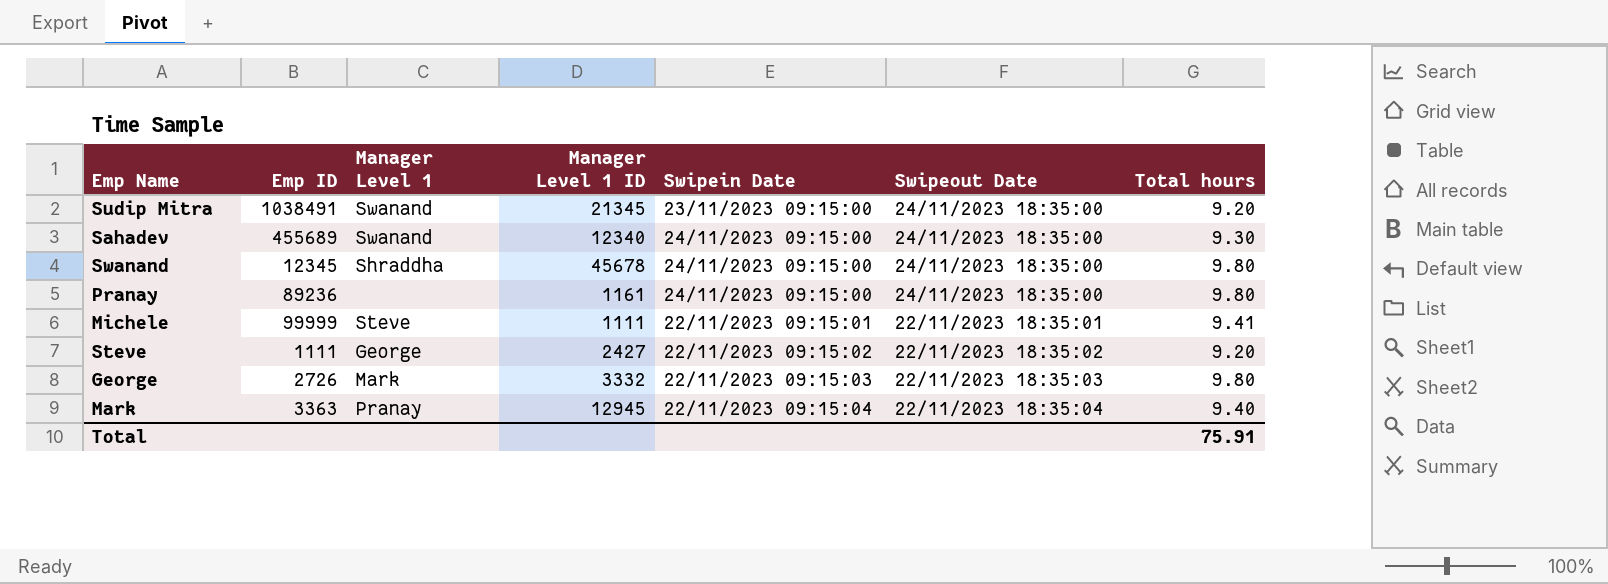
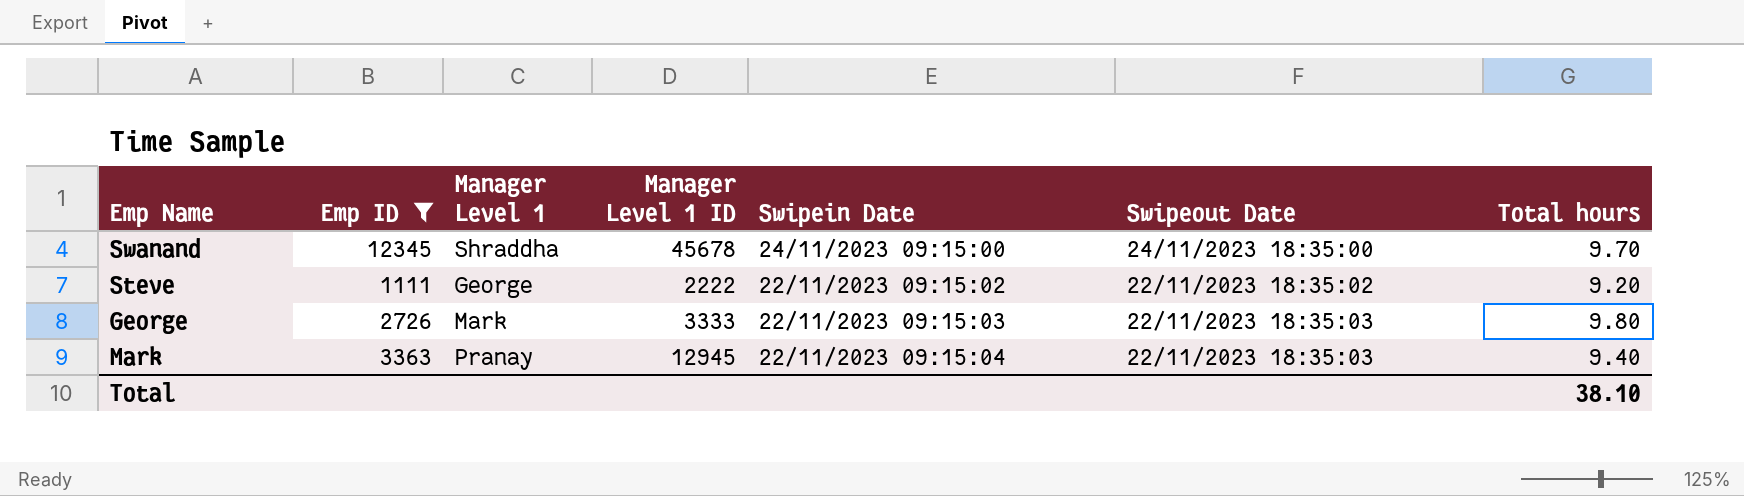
filter: none -> Emp ID <= 12345
Swanand | Total hours: 9.80 -> 9.70
Steve | Manager Level 1 ID: 2427 -> 2222
George | Manager Level 1 ID: 3332 -> 3333
Mark | Swipeout Date: 22/11/2023 18:35:04 -> 22/11/2023 18:35:03
Total | Total hours: 75.91 -> 38.10

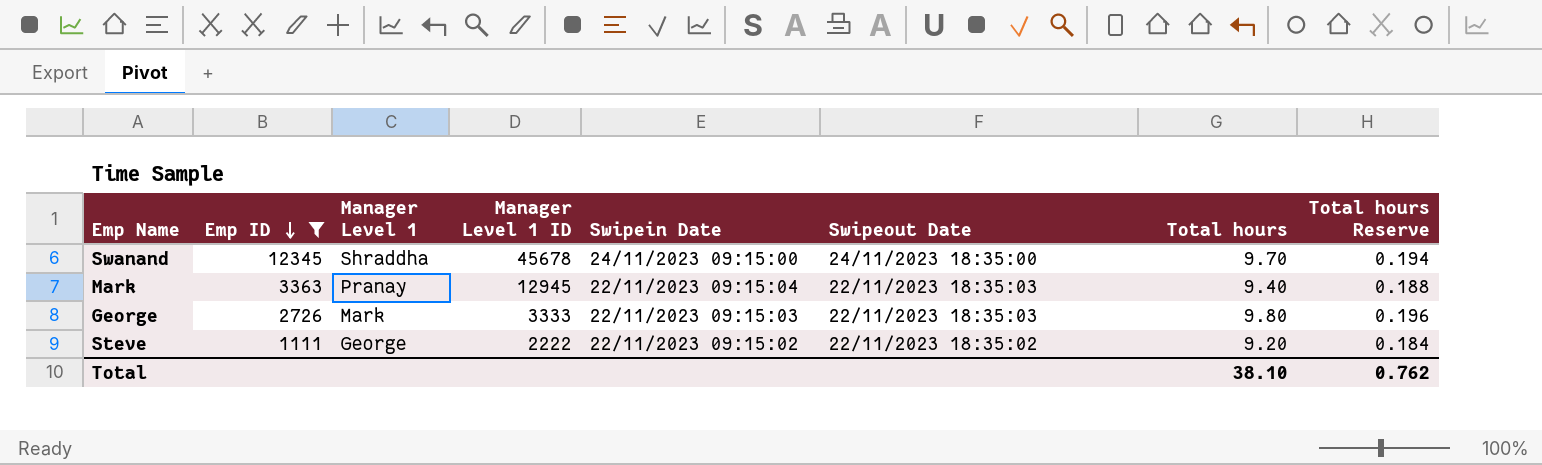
row order: none -> Emp ID descending
column Total hours Reserve | formula: none -> [Total hours] * 0.02

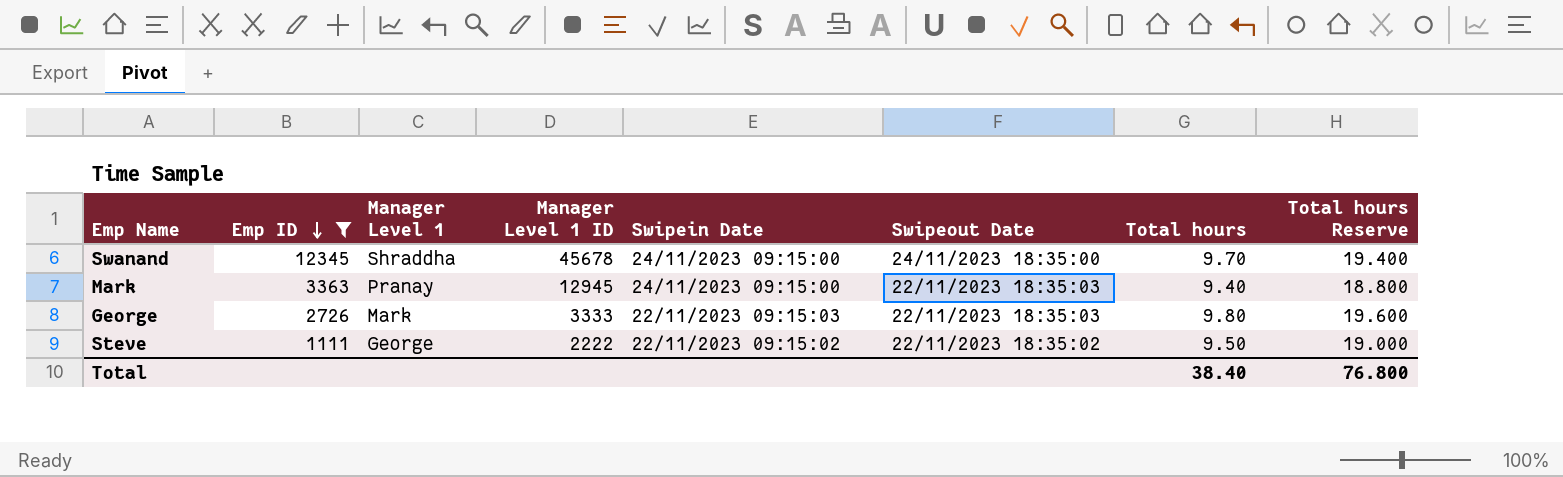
column Total hours Reserve | formula: [Total hours] * 0.02 -> [Total hours] * 2
Mark | Swipein Date: 22/11/2023 09:15:04 -> 24/11/2023 09:15:00
Steve | Total hours: 9.20 -> 9.50
Total | Total hours: 38.10 -> 38.40
Total | Total hours Reserve: 0.762 -> 76.800

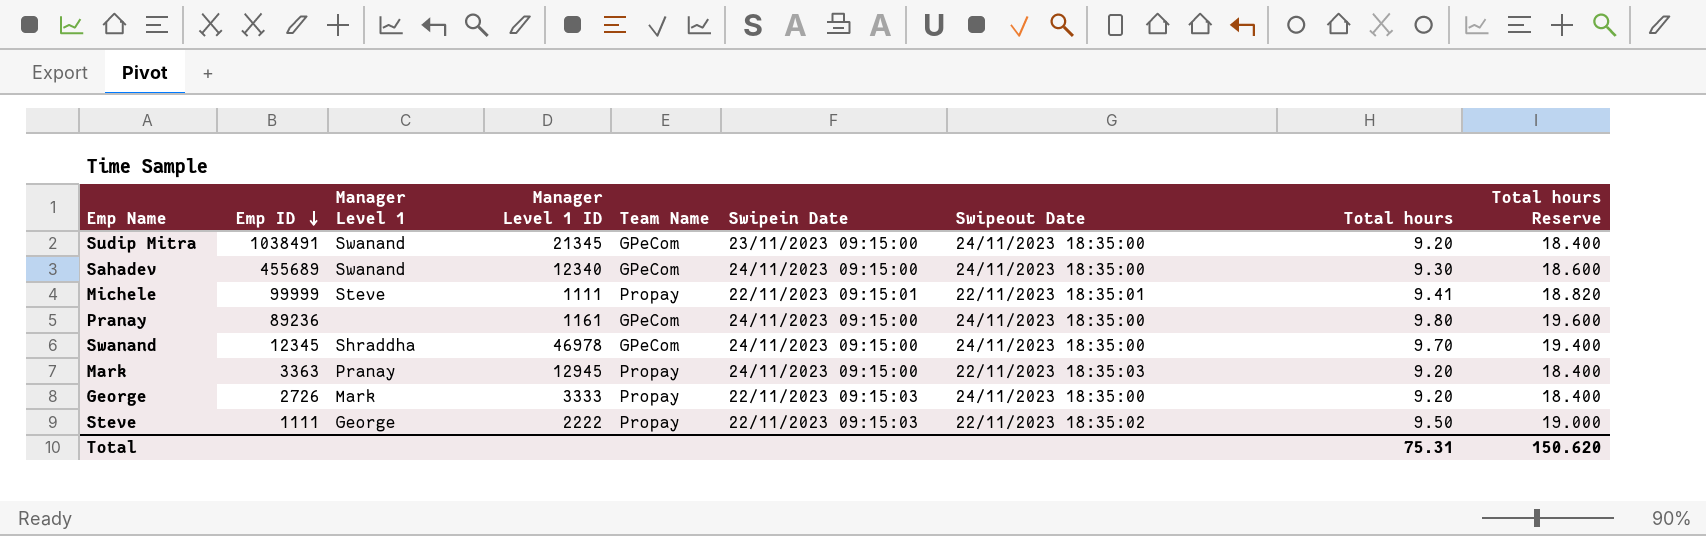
filter: Emp ID <= 12345 -> none
column Team Name | position: none -> 5
Swanand | Manager Level 1 ID: 45678 -> 46978
Mark | Total hours: 9.40 -> 9.20
Mark | Total hours Reserve: 18.800 -> 18.400
George | Swipeout Date: 22/11/2023 18:35:03 -> 24/11/2023 18:35:00
George | Total hours: 9.80 -> 9.20
George | Total hours Reserve: 19.600 -> 18.400
Steve | Swipein Date: 22/11/2023 09:15:02 -> 22/11/2023 09:15:03
Total | Total hours: 38.40 -> 75.31
Total | Total hours Reserve: 76.800 -> 150.620

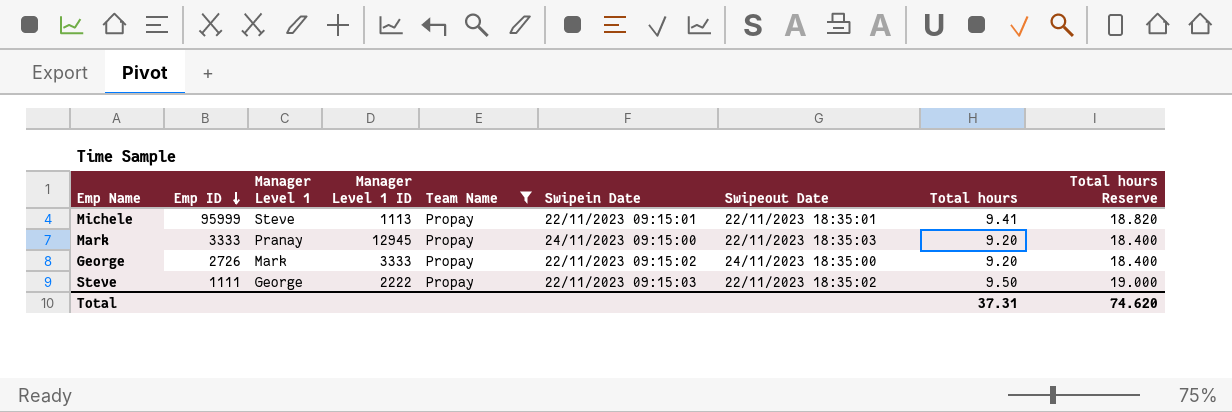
filter: none -> Team Name = Propay
Michele | Emp ID: 99999 -> 95999
Michele | Manager Level 1 ID: 1111 -> 1113
Mark | Emp ID: 3363 -> 3333
George | Swipein Date: 22/11/2023 09:15:03 -> 22/11/2023 09:15:02
Total | Total hours: 75.31 -> 37.31
Total | Total hours Reserve: 150.620 -> 74.620

